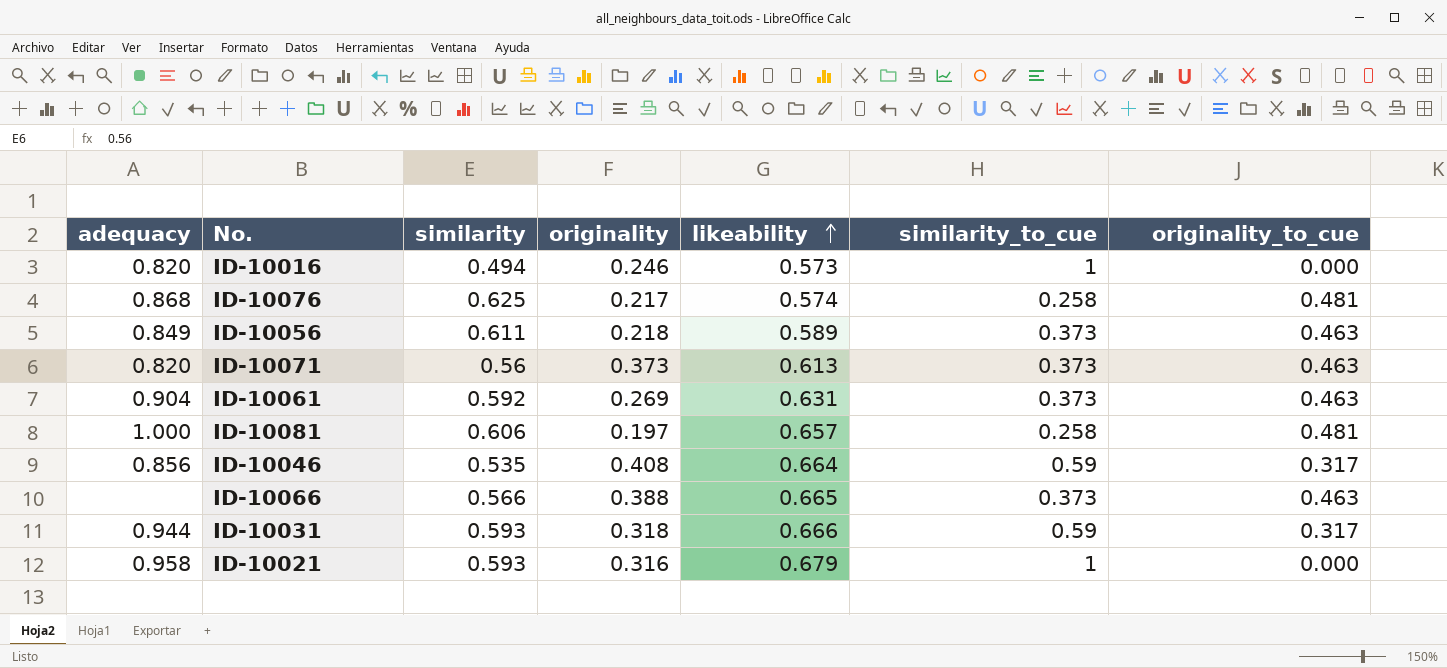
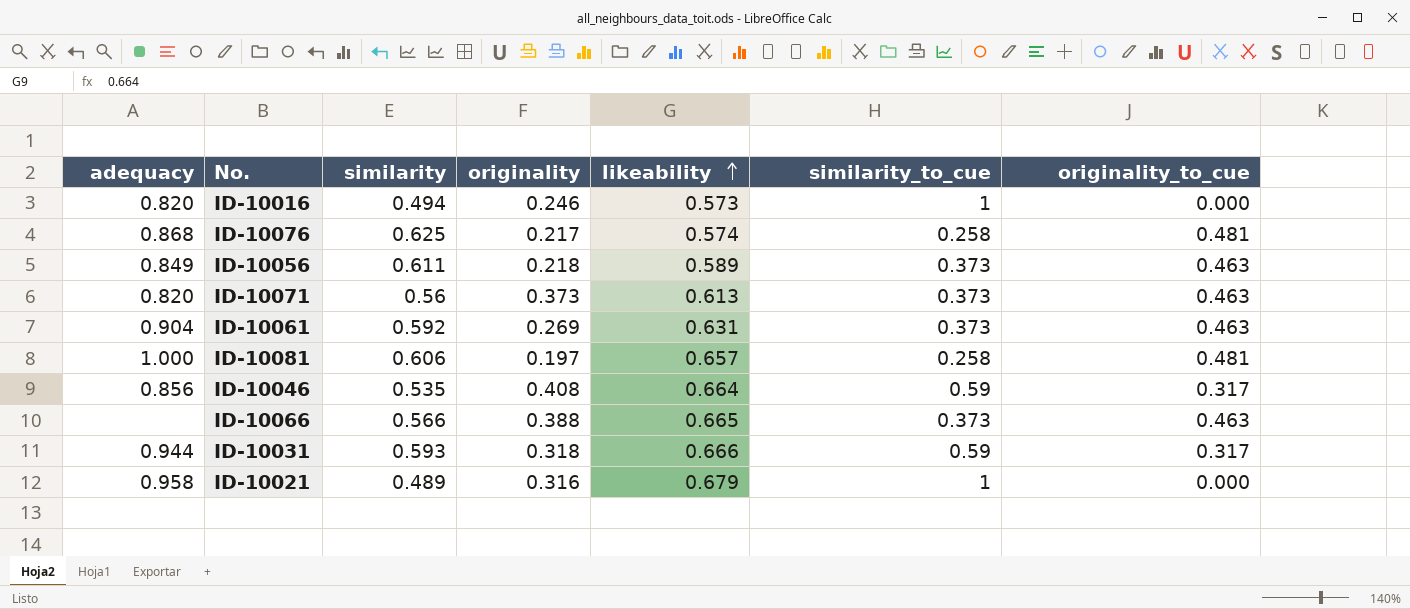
ID-10021 | similarity: 0.593 -> 0.489

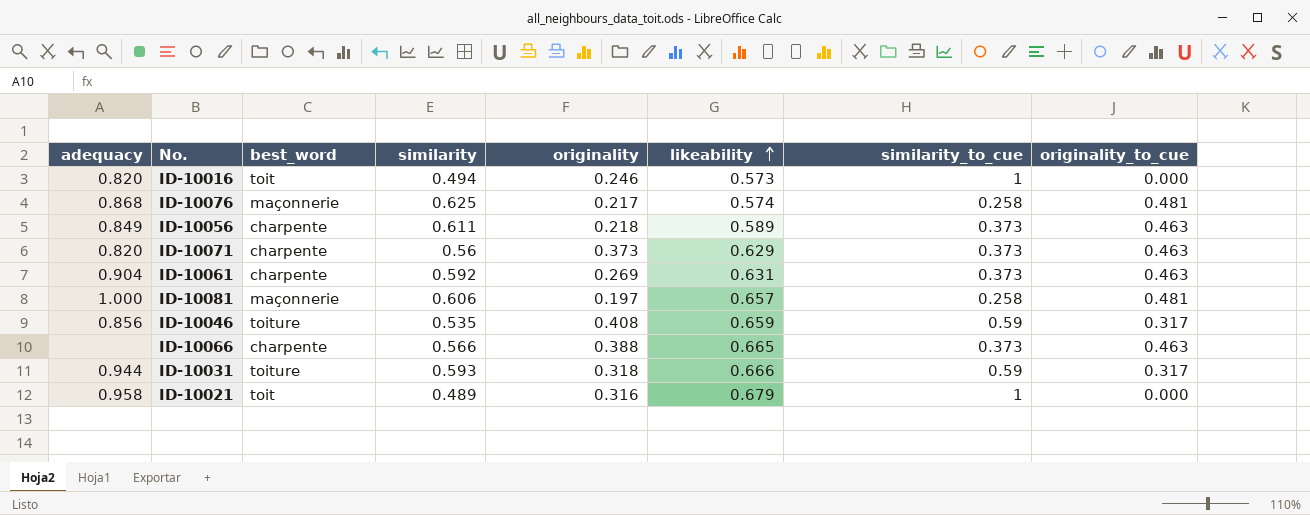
column best_word | position: none -> 3
ID-10071 | likeability: 0.613 -> 0.629
ID-10046 | likeability: 0.664 -> 0.659

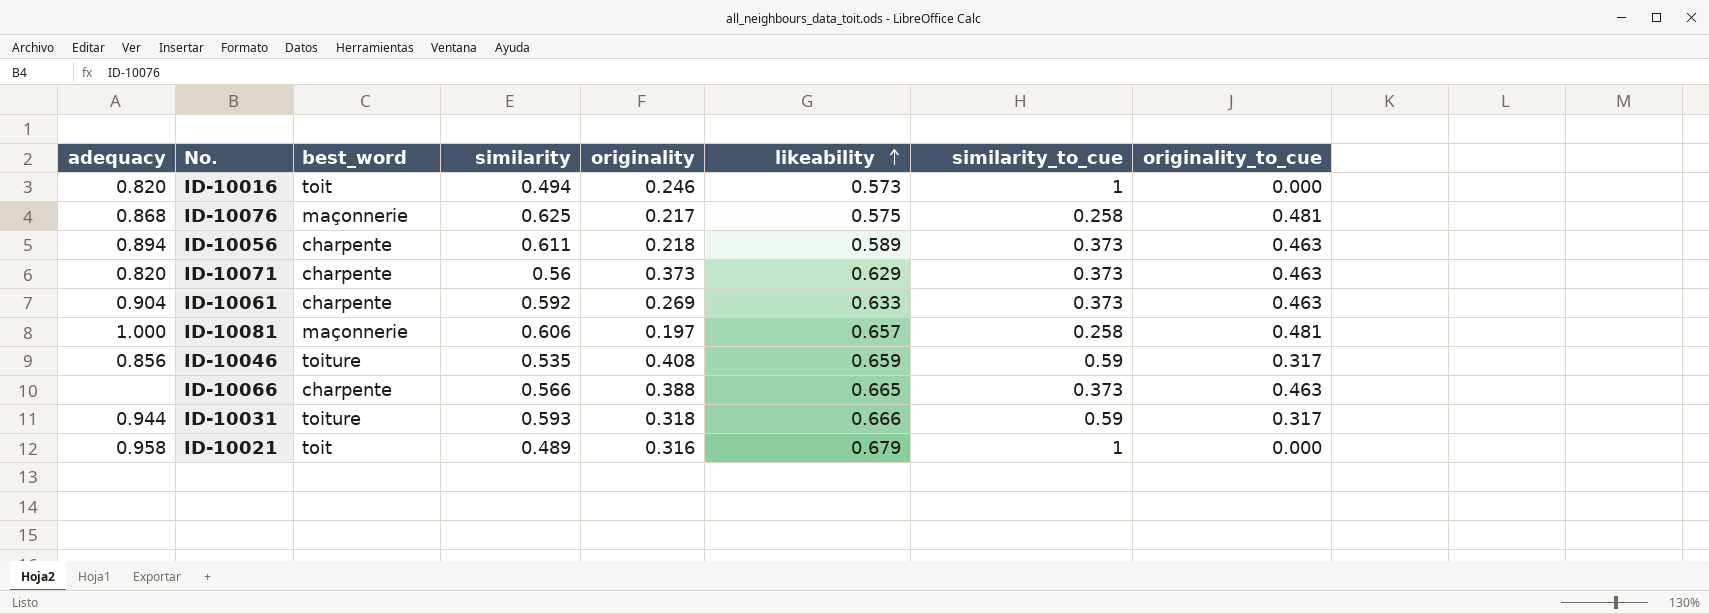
ID-10076 | likeability: 0.574 -> 0.575
ID-10056 | adequacy: 0.849 -> 0.894
ID-10061 | likeability: 0.631 -> 0.633

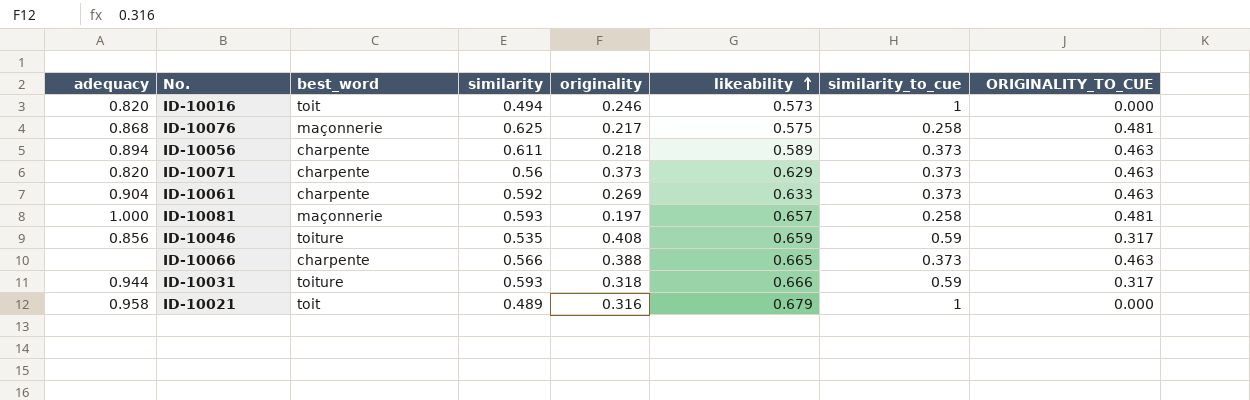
column name: originality_to_cue -> ORIGINALITY_TO_CUE
ID-10081 | similarity: 0.606 -> 0.593

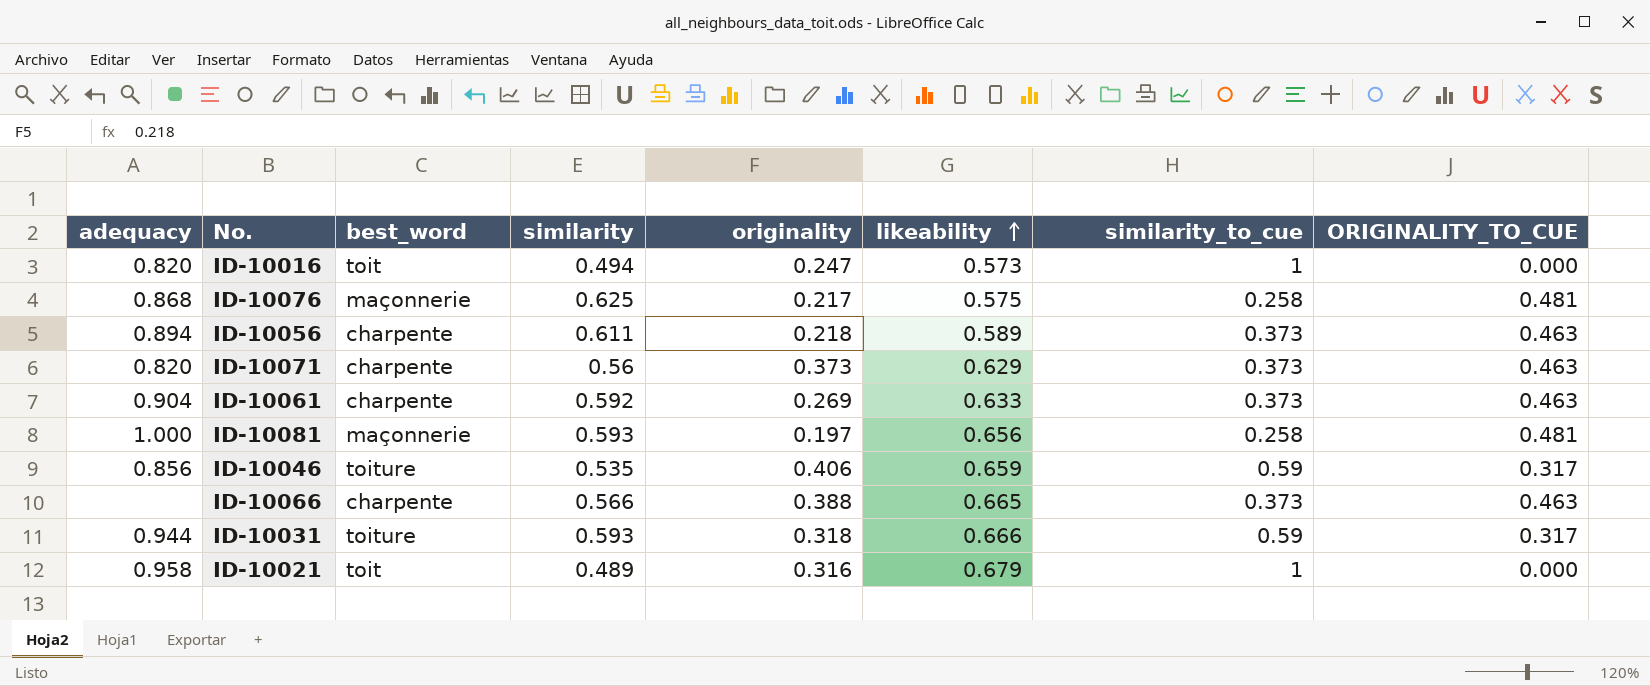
ID-10016 | originality: 0.246 -> 0.247
ID-10081 | likeability: 0.657 -> 0.656
ID-10046 | originality: 0.408 -> 0.406

